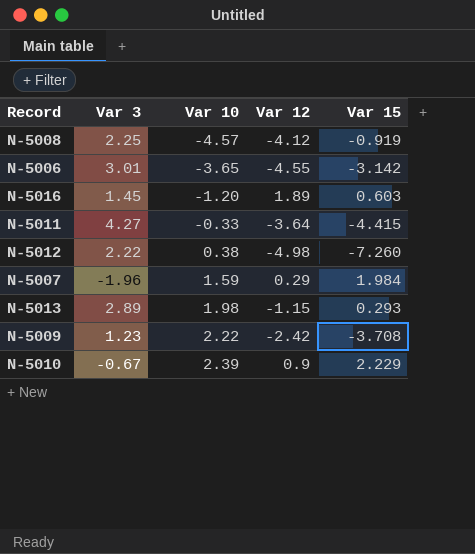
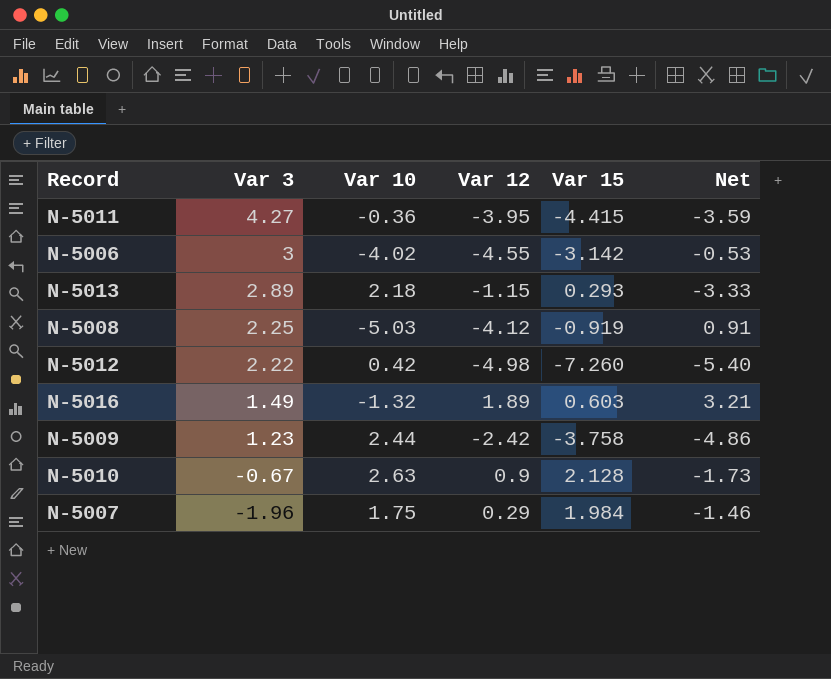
row order: Var 10 ascending -> Var 3 descending
column Net | formula: none -> [Var 12] - [Var 10]
N-5011 | Var 10: -0.33 -> -0.36
N-5011 | Var 12: -3.64 -> -3.95
N-5006 | Var 3: 3.01 -> 3
N-5006 | Var 10: -3.65 -> -4.02
N-5013 | Var 10: 1.98 -> 2.18
N-5008 | Var 10: -4.57 -> -5.03
N-5012 | Var 10: 0.38 -> 0.42
N-5016 | Var 3: 1.45 -> 1.49
N-5016 | Var 10: -1.20 -> -1.32
N-5009 | Var 10: 2.22 -> 2.44
N-5009 | Var 15: -3.708 -> -3.758
N-5010 | Var 10: 2.39 -> 2.63
N-5010 | Var 15: 2.229 -> 2.128
N-5007 | Var 10: 1.59 -> 1.75

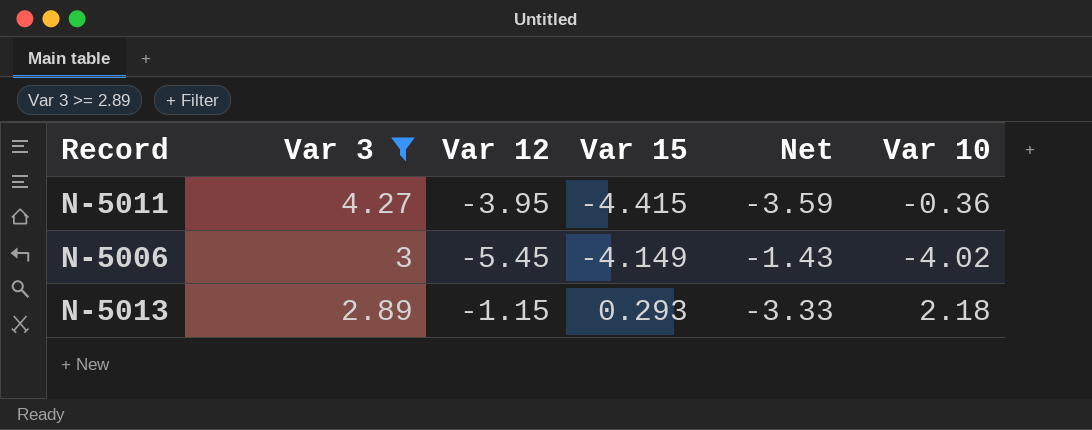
filter: none -> Var 3 >= 2.89
column Var 10 | position: 3 -> 6
N-5006 | Var 12: -4.55 -> -5.45
N-5006 | Var 15: -3.142 -> -4.149
N-5006 | Net: -0.53 -> -1.43

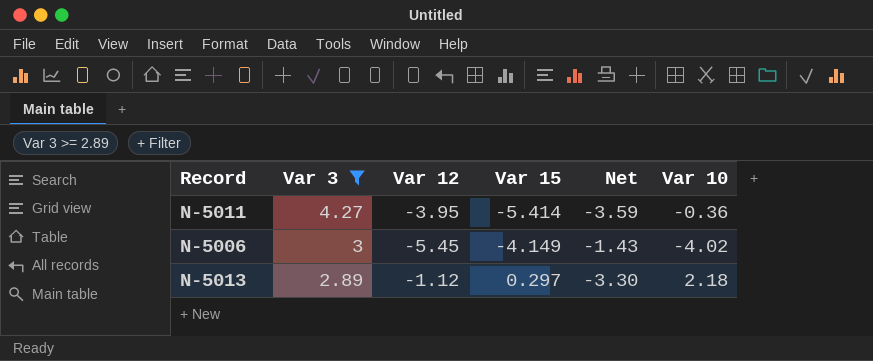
N-5011 | Var 15: -4.415 -> -5.414
N-5013 | Var 12: -1.15 -> -1.12
N-5013 | Var 15: 0.293 -> 0.297
N-5013 | Net: -3.33 -> -3.30

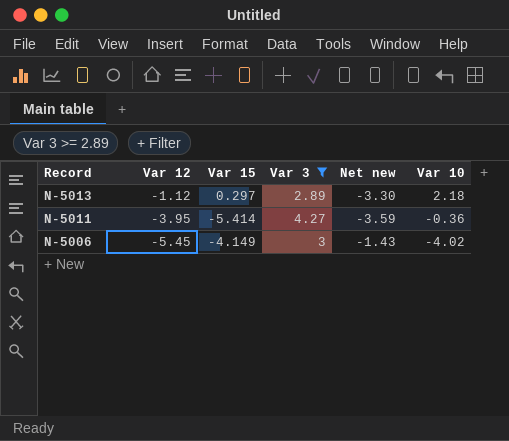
row order: Var 3 descending -> Record descending
column Var 3 | position: 2 -> 4
column name: Net -> Net new

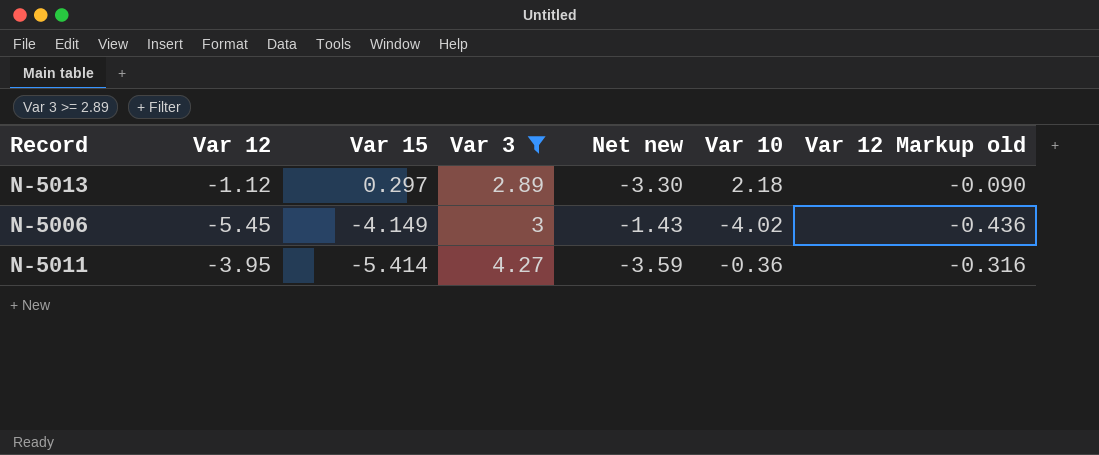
row order: Record descending -> Var 15 descending
column Var 12 Markup old | formula: none -> [Var 12] * 0.08

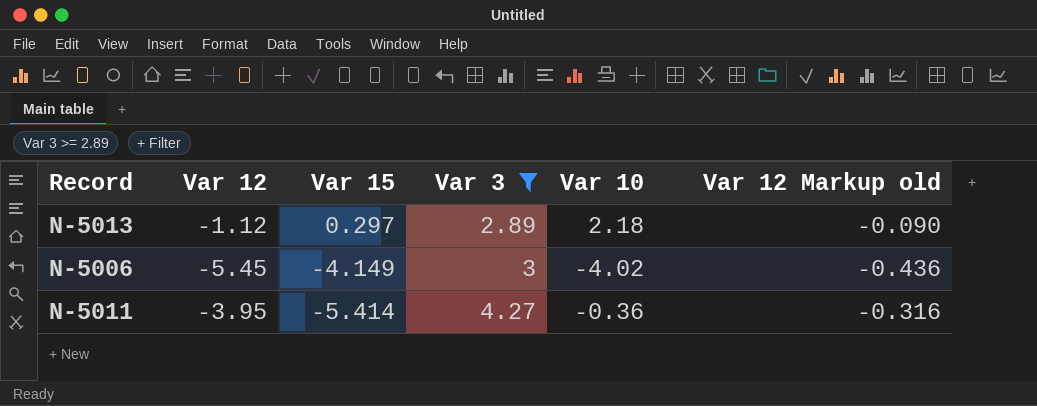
column Net new | formula: [Var 12] - [Var 10] -> none

